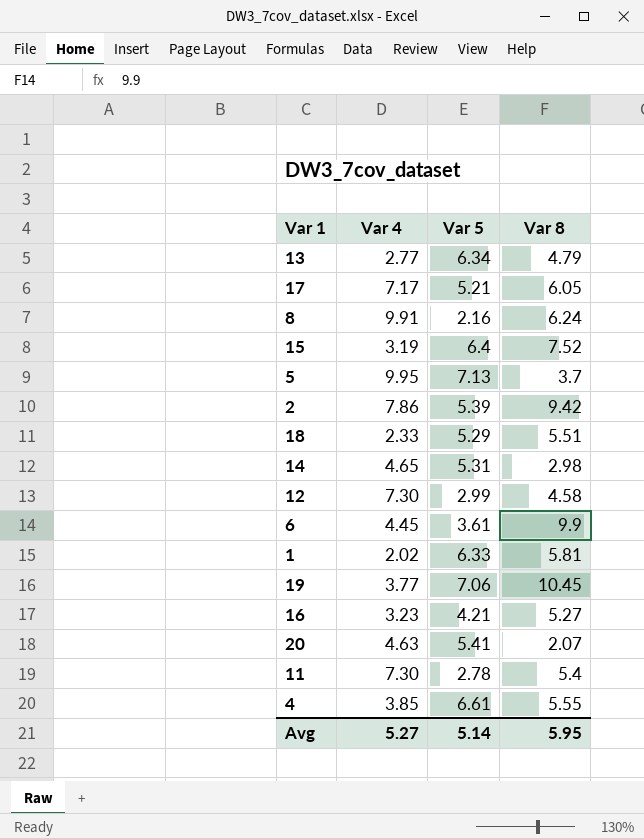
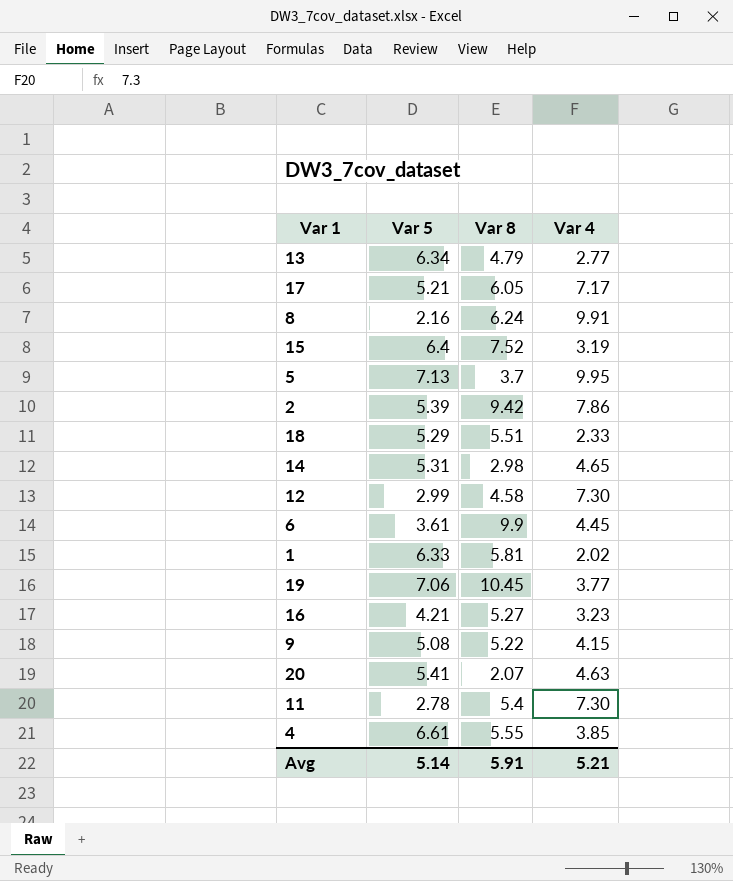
column Var 4 | position: 2 -> 4
row 9: none -> 5.08 | 5.22 | 4.15
Avg | Var 8: 5.95 -> 5.91
Avg | Var 4: 5.27 -> 5.21

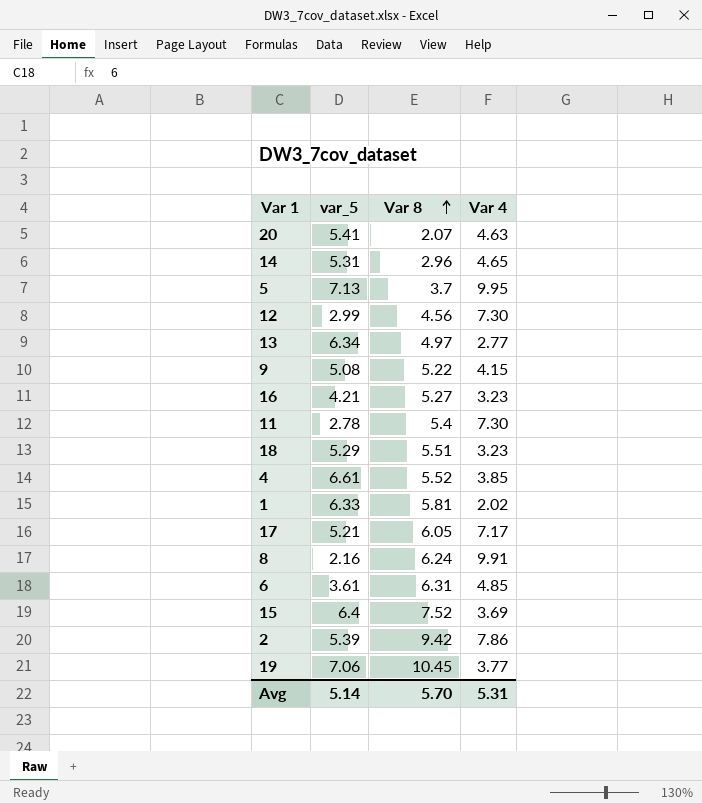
row order: none -> Var 8 ascending
column name: Var 5 -> var_5
14 | Var 8: 2.98 -> 2.96
12 | Var 8: 4.58 -> 4.56
13 | Var 8: 4.79 -> 4.97
18 | Var 4: 2.33 -> 3.23
4 | Var 8: 5.55 -> 5.52
6 | Var 8: 9.9 -> 6.31
6 | Var 4: 4.45 -> 4.85
15 | Var 4: 3.19 -> 3.69
Avg | Var 8: 5.91 -> 5.70
Avg | Var 4: 5.21 -> 5.31

